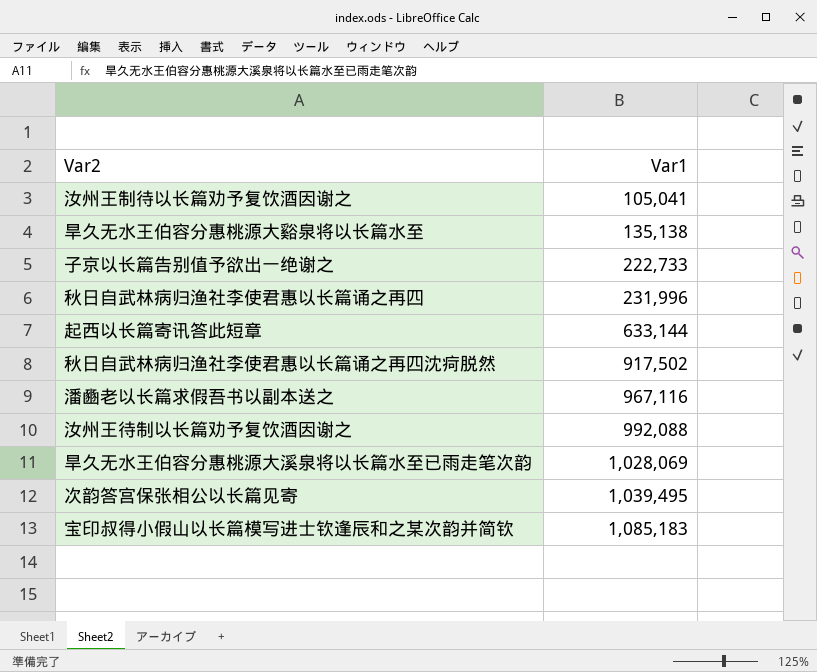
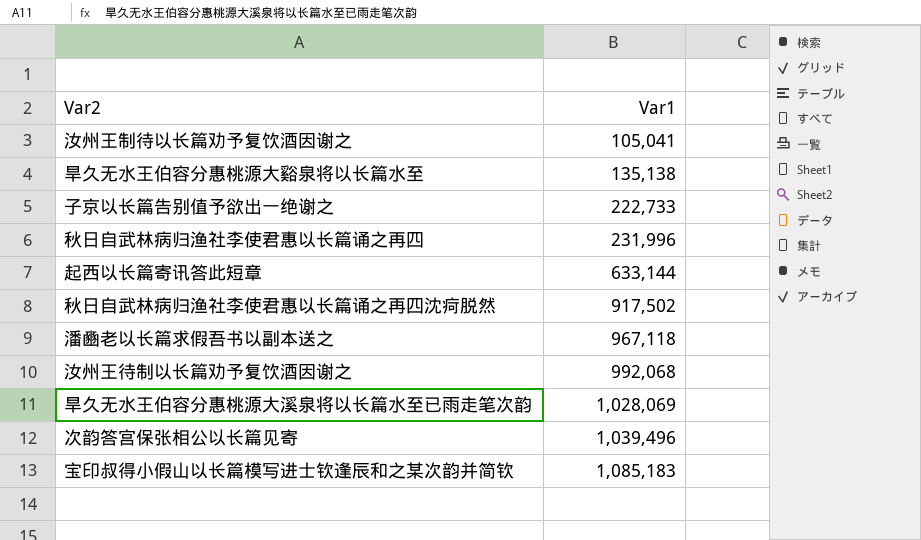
潘豳老以长篇求假吾书以副本送之 | Var1: 967,116 -> 967,118
汝州王待制以长篇劝予复饮酒因谢之 | Var1: 992,088 -> 992,068
次韵答宫保张相公以长篇见寄 | Var1: 1,039,495 -> 1,039,496

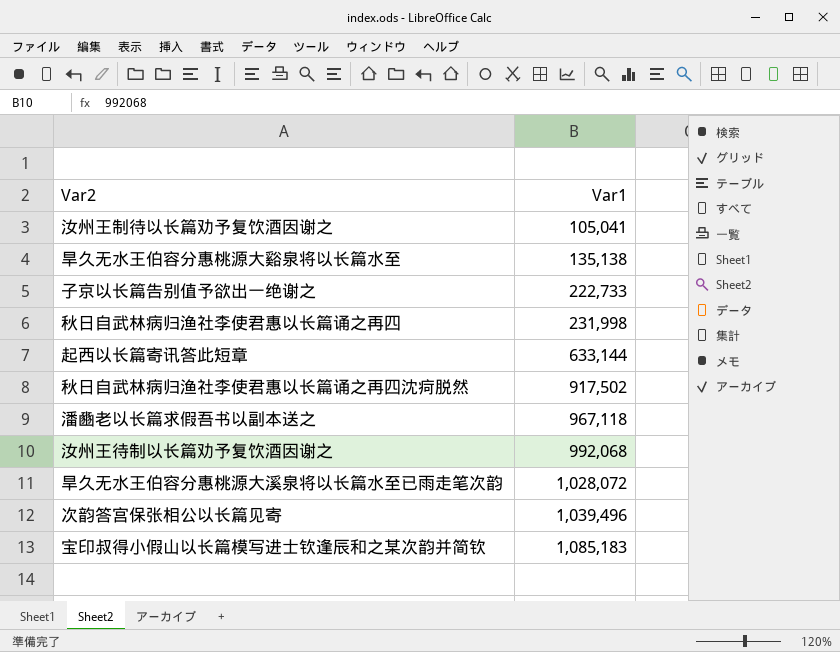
秋日自武林病归渔社李使君惠以长篇诵之再四 | Var1: 231,996 -> 231,998
旱久无水王伯容分惠桃源大溪泉将以长篇水至已雨走笔次韵 | Var1: 1,028,069 -> 1,028,072

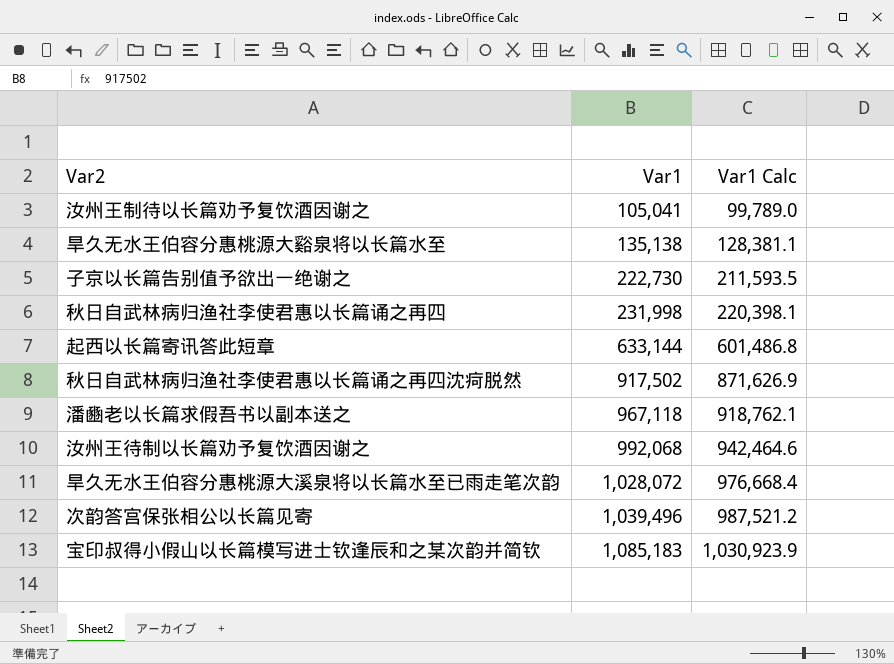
column Var1 Calc | formula: none -> [Var1] * 0.95
子京以长篇告别值予欲出一绝谢之 | Var1: 222,733 -> 222,730

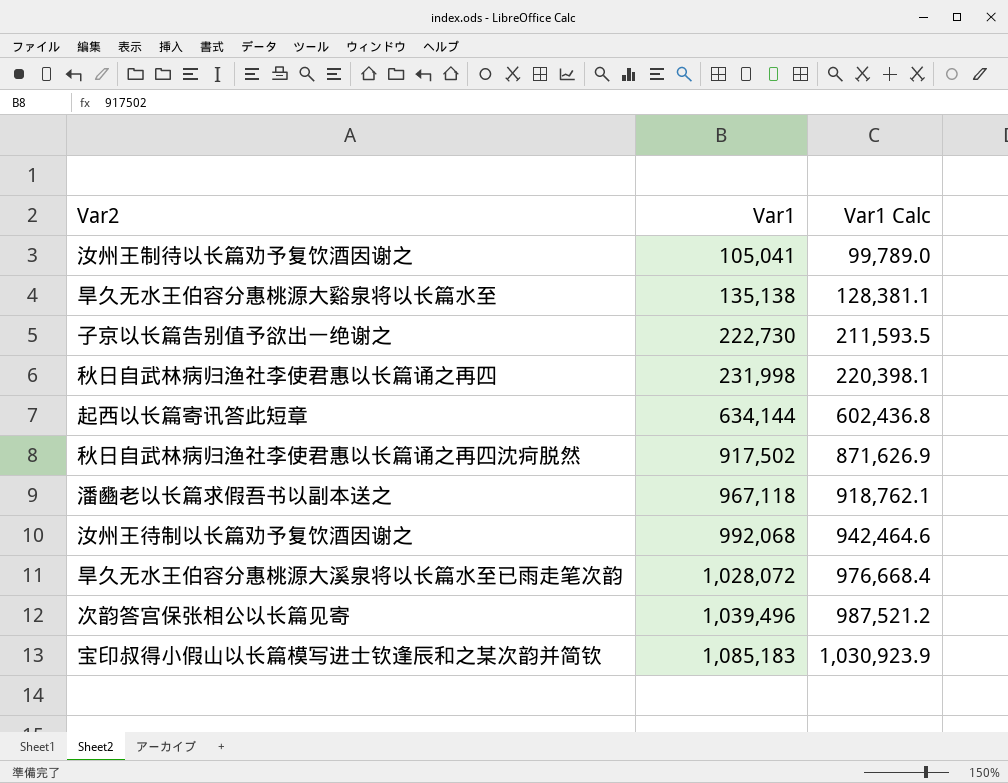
起西以长篇寄讯答此短章 | Var1: 633,144 -> 634,144
起西以长篇寄讯答此短章 | Var1 Calc: 601,486.8 -> 602,436.8

